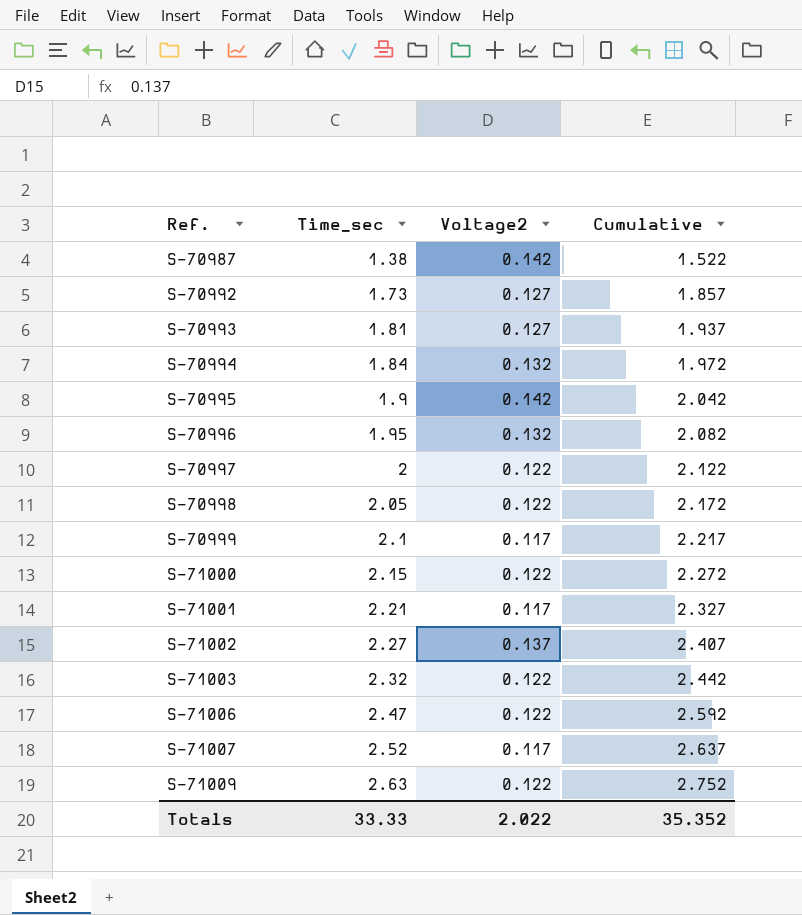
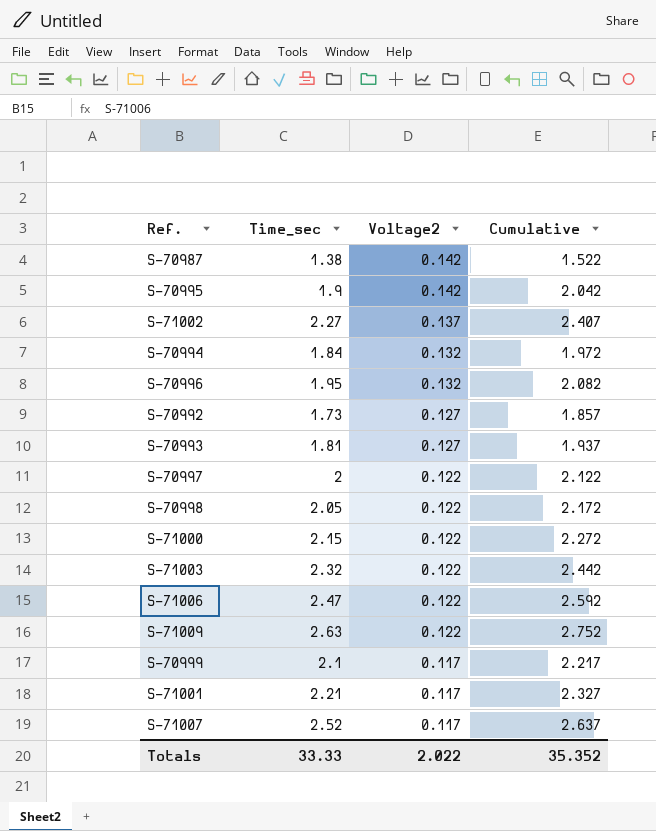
row order: Ref. ascending -> Voltage2 descending

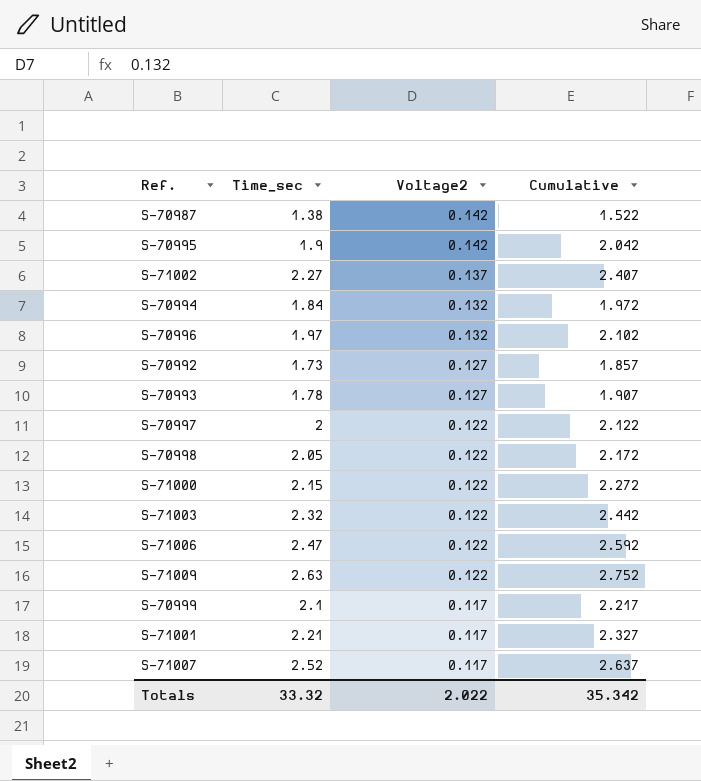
S-70996 | Time_sec: 1.95 -> 1.97
S-70996 | Cumulative: 2.082 -> 2.102
S-70993 | Time_sec: 1.81 -> 1.78
S-70993 | Cumulative: 1.937 -> 1.907
Totals | Time_sec: 33.33 -> 33.32
Totals | Cumulative: 35.352 -> 35.342

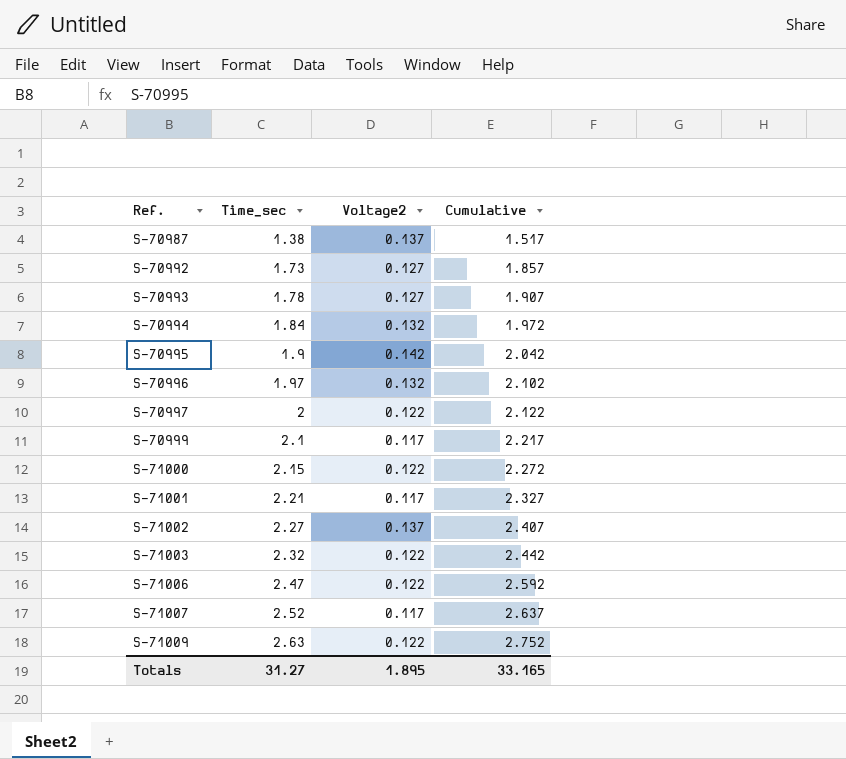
row order: Voltage2 descending -> Ref. ascending
row S-70998: 2.05 | 0.122 | 2.172 -> none
S-70987 | Voltage2: 0.142 -> 0.137
S-70987 | Cumulative: 1.522 -> 1.517
Totals | Time_sec: 33.32 -> 31.27
Totals | Voltage2: 2.022 -> 1.895
Totals | Cumulative: 35.342 -> 33.165

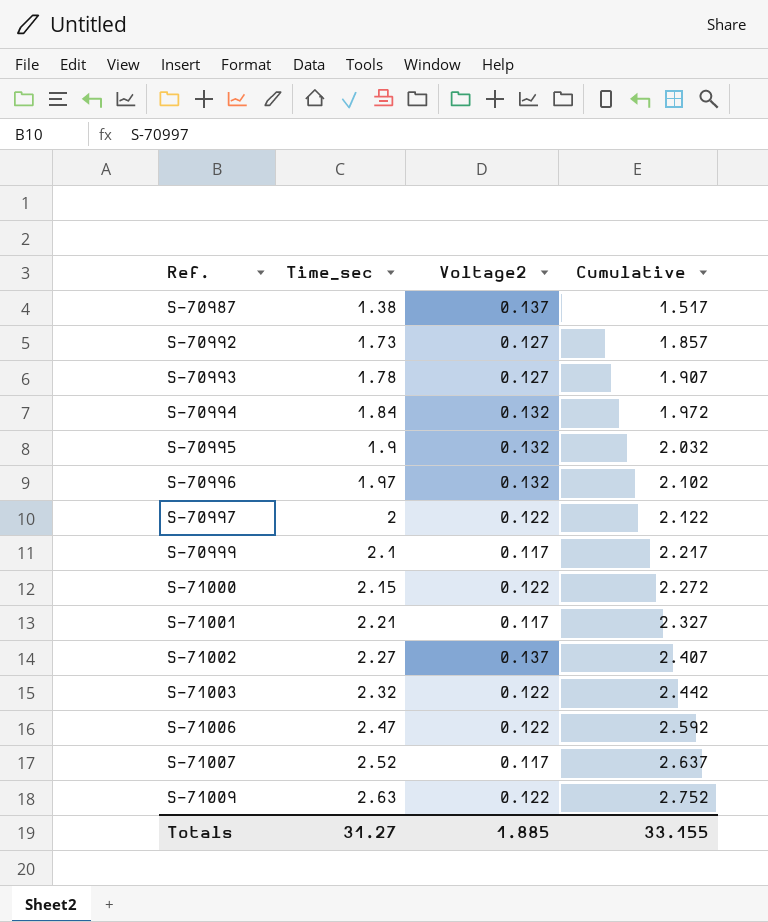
S-70995 | Voltage2: 0.142 -> 0.132
S-70995 | Cumulative: 2.042 -> 2.032
Totals | Voltage2: 1.895 -> 1.885
Totals | Cumulative: 33.165 -> 33.155

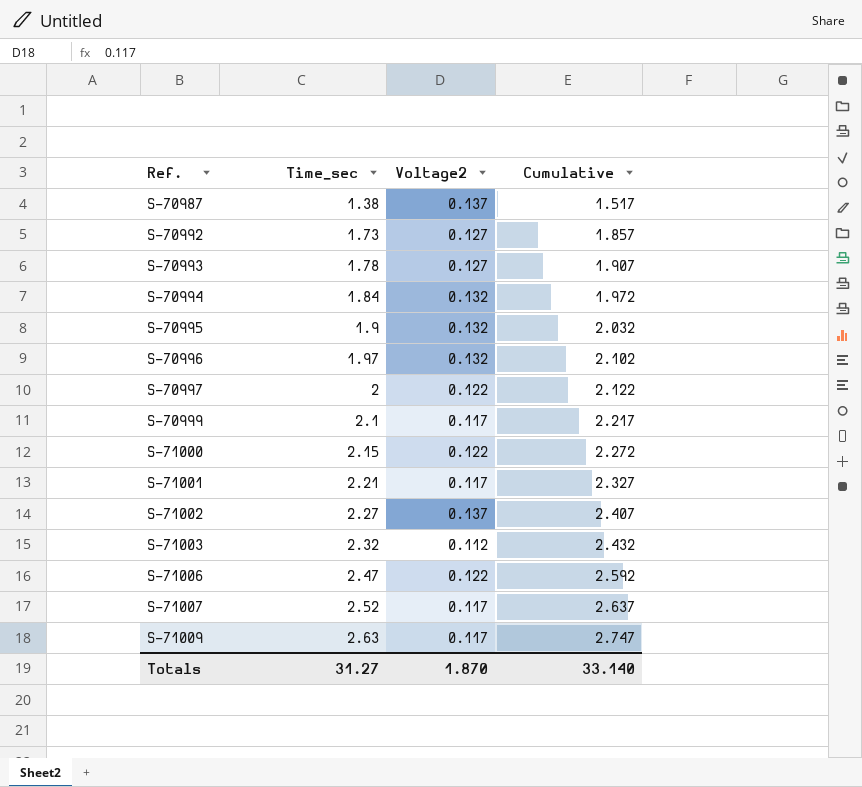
S-71003 | Voltage2: 0.122 -> 0.112
S-71003 | Cumulative: 2.442 -> 2.432
S-71009 | Voltage2: 0.122 -> 0.117
S-71009 | Cumulative: 2.752 -> 2.747
Totals | Voltage2: 1.885 -> 1.870
Totals | Cumulative: 33.155 -> 33.140

